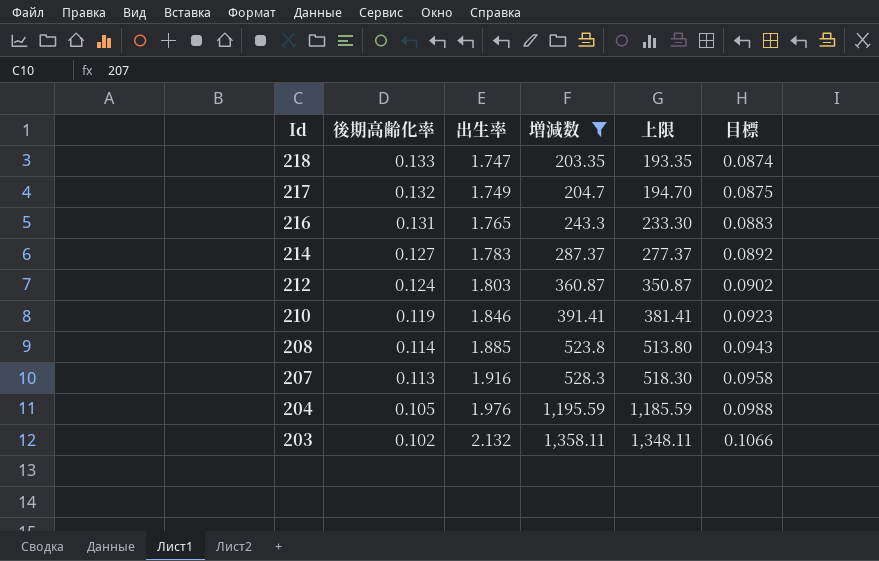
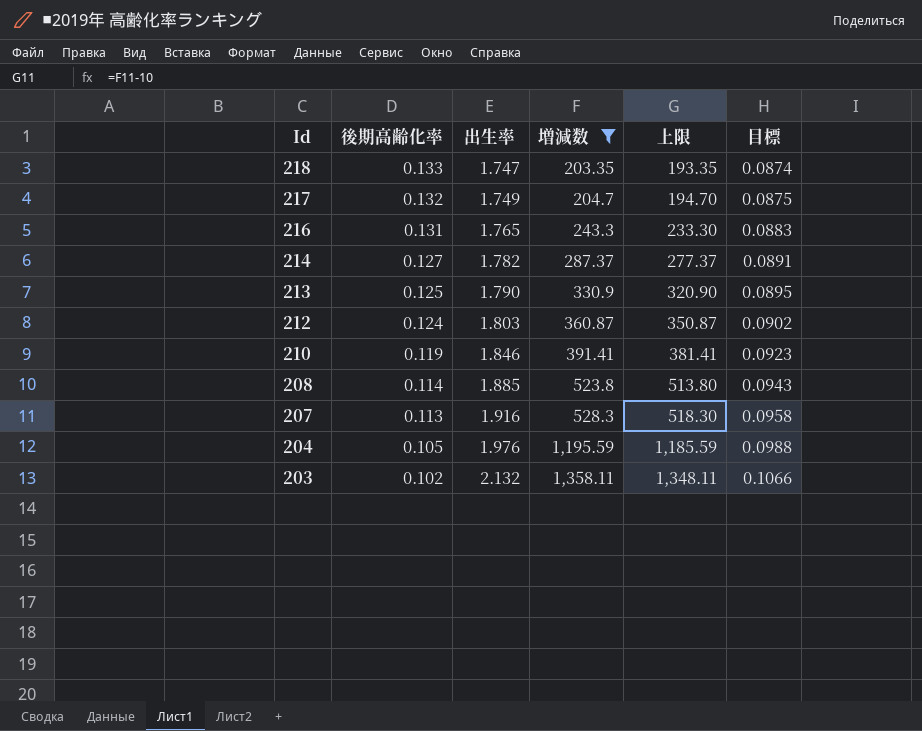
214 | 出生率: 1.783 -> 1.782
214 | 目標: 0.0892 -> 0.0891
row 213: none -> 0.125 | 1.790 | 330.9 | 320.90 | 0.0895

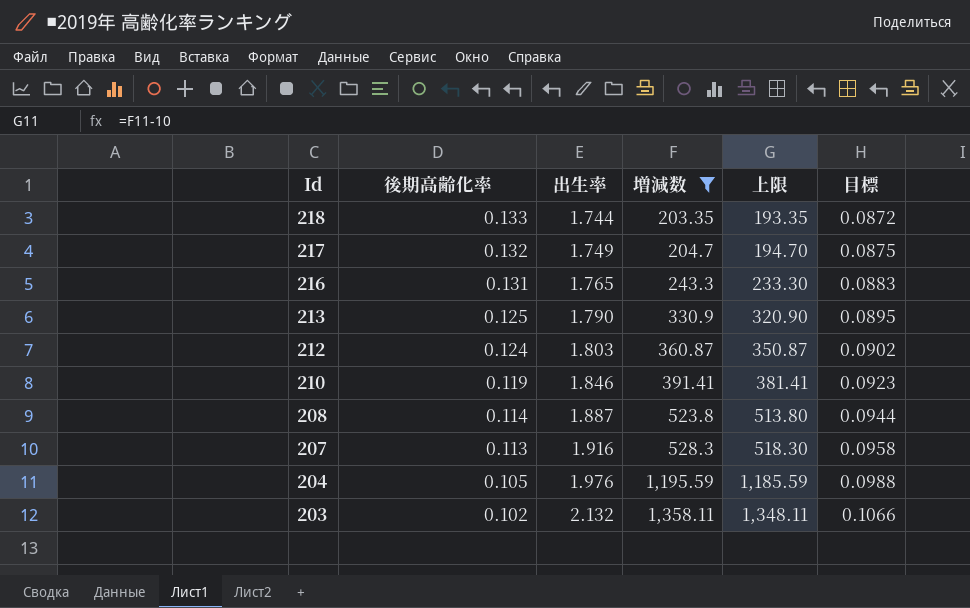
row 214: 0.127 | 1.782 | 287.37 | 277.37 | 0.0891 -> none
218 | 出生率: 1.747 -> 1.744
218 | 目標: 0.0874 -> 0.0872
208 | 出生率: 1.885 -> 1.887
208 | 目標: 0.0943 -> 0.0944

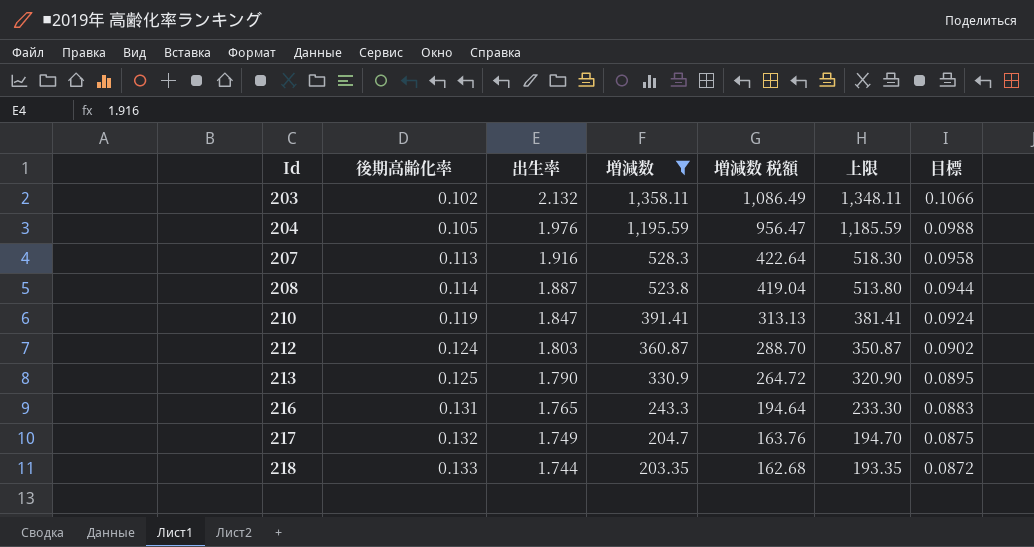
row order: Id descending -> Id ascending
column 増減数 税額 | formula: none -> [増減数] * 0.8
210 | 出生率: 1.846 -> 1.847
210 | 目標: 0.0923 -> 0.0924

